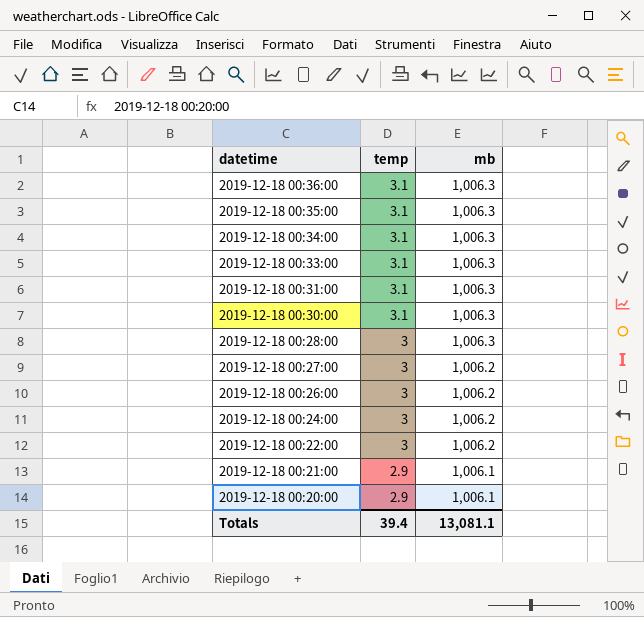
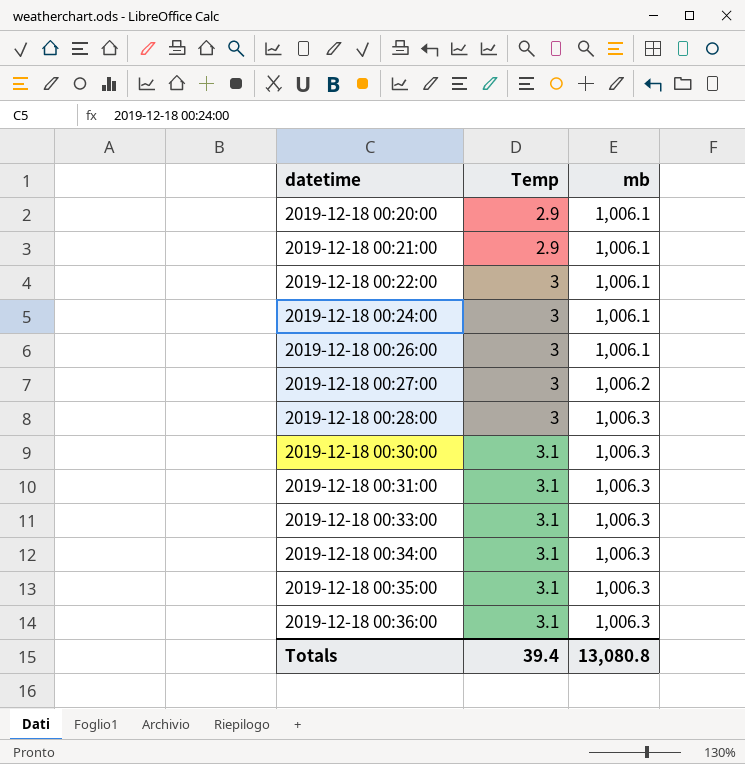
row order: datetime descending -> datetime ascending
column name: temp -> Temp
2019-12-18 00:22:00 | mb: 1,006.2 -> 1,006.1
2019-12-18 00:24:00 | mb: 1,006.2 -> 1,006.1
2019-12-18 00:26:00 | mb: 1,006.2 -> 1,006.1
Totals | mb: 13,081.1 -> 13,080.8

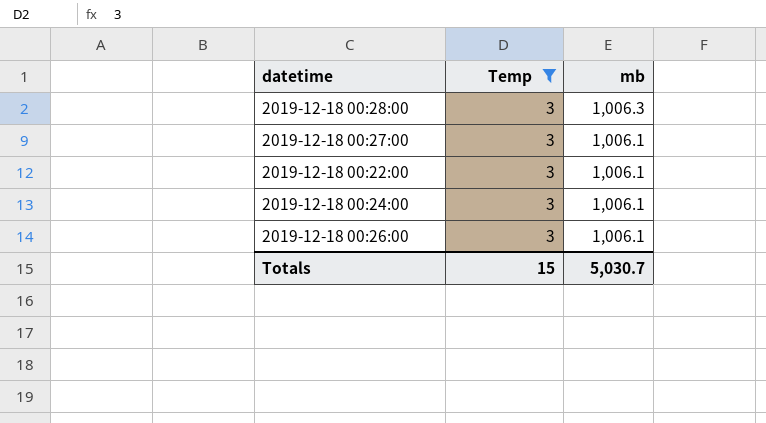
filter: none -> Temp = 3
row order: datetime ascending -> mb descending
2019-12-18 00:27:00 | mb: 1,006.2 -> 1,006.1
Totals | Temp: 39.4 -> 15
Totals | mb: 13,080.8 -> 5,030.7

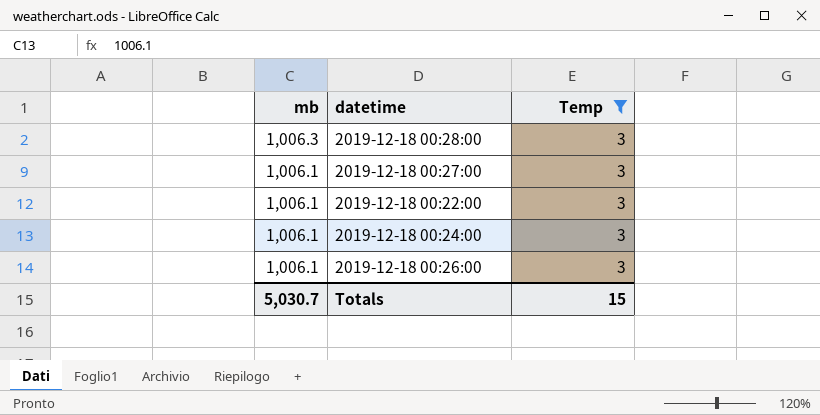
column mb | position: 3 -> 1

